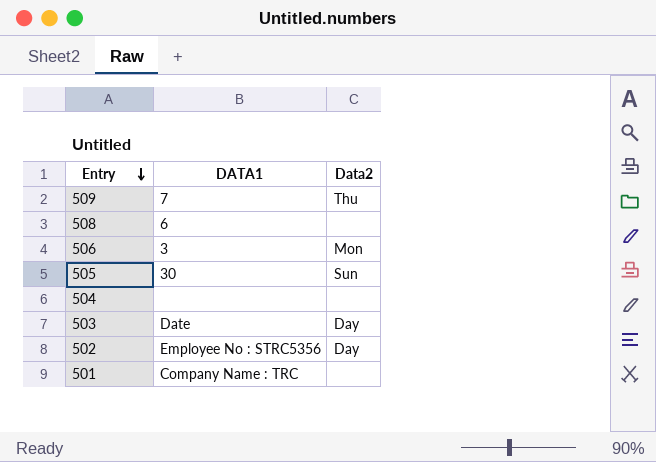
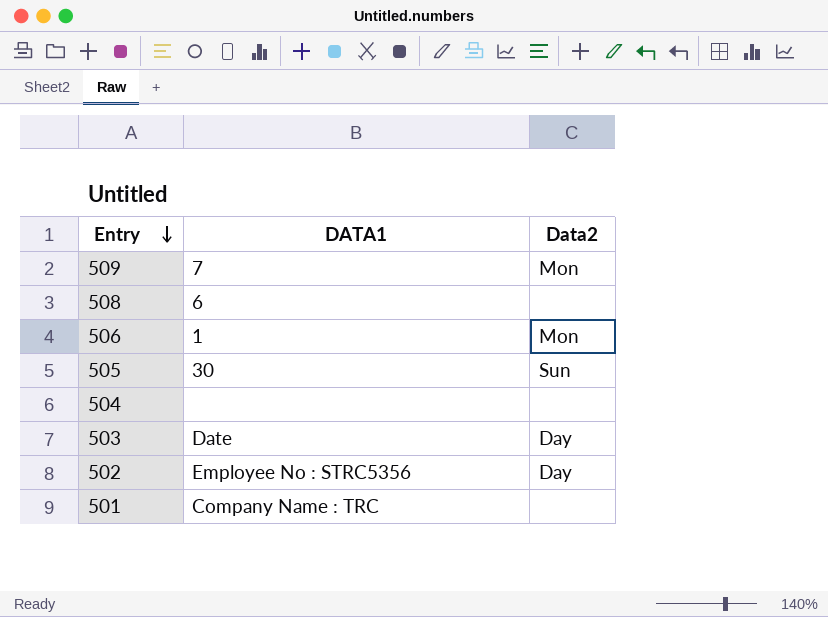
509 | Data2: Thu -> Mon
506 | DATA1: 3 -> 1

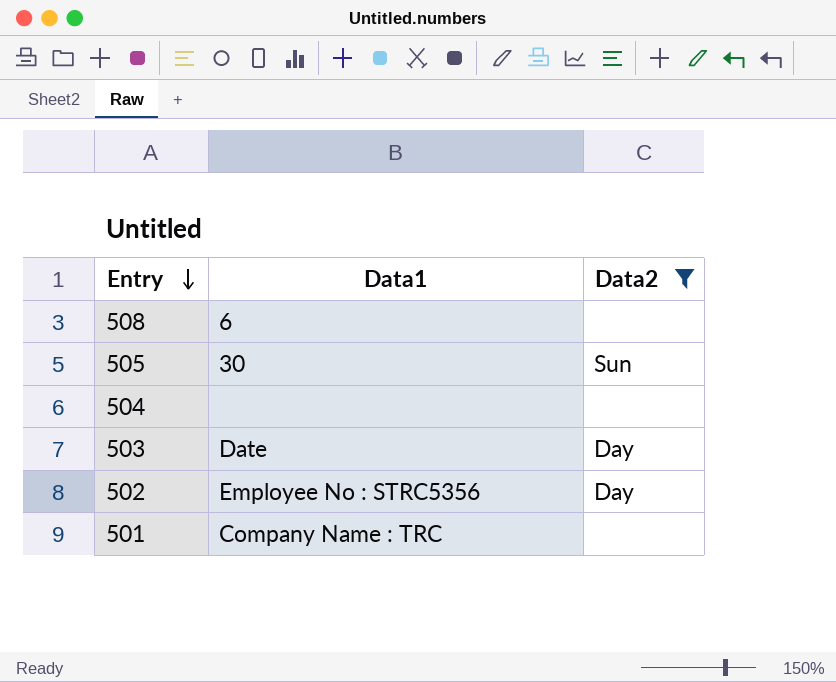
filter: none -> Data2 != Mon
column name: DATA1 -> Data1

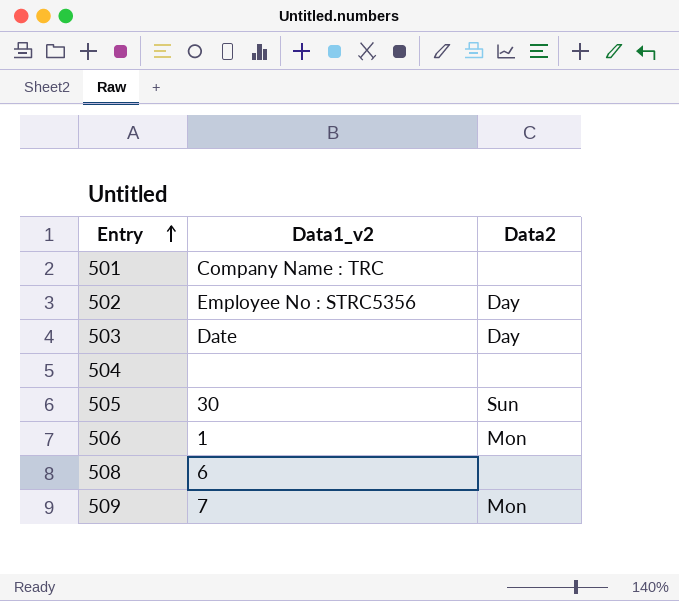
filter: Data2 != Mon -> none
row order: Entry descending -> Entry ascending
column name: Data1 -> Data1_v2

